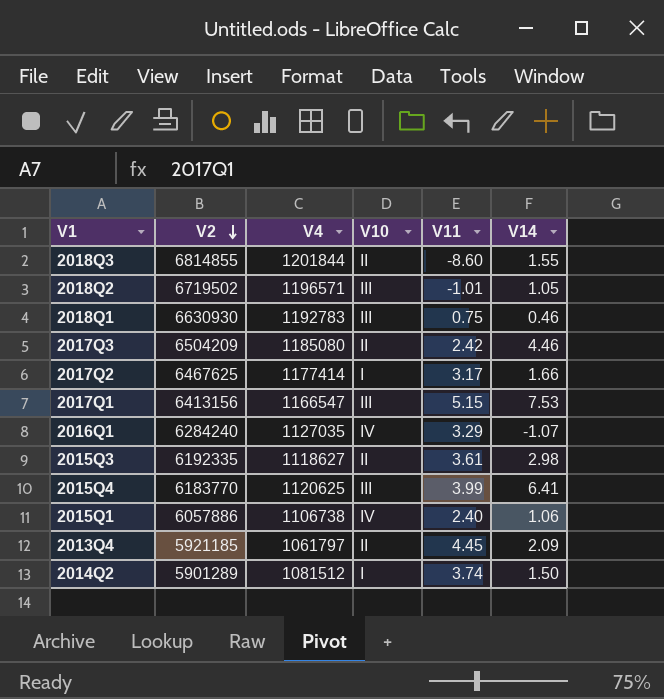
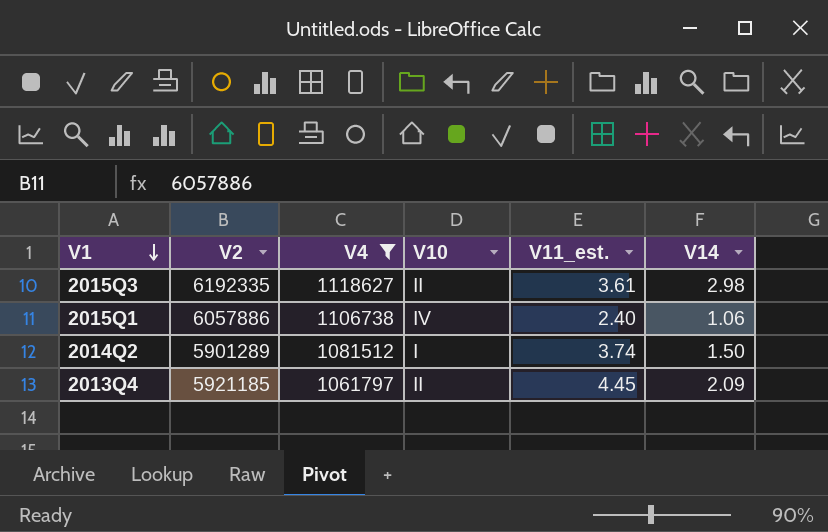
filter: none -> V4 <= 1118627
row order: V2 descending -> V1 descending
column name: V11 -> V11_est.

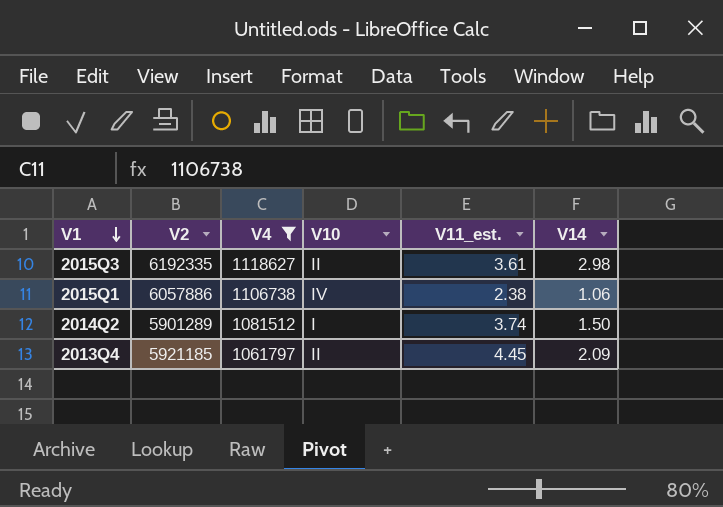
2015Q1 | V11_est.: 2.40 -> 2.38

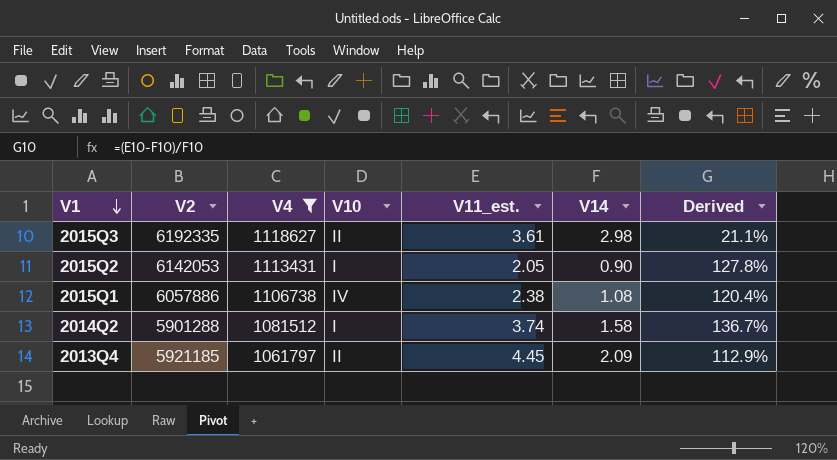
column Derived | formula: none -> ([V11_est.] - [V14]) / [V14]
row 2015Q2: none -> 6142053 | 1113431 | I | 2.05 | 0.90 | 127.8%
2015Q1 | V14: 1.06 -> 1.08
2014Q2 | V2: 5901289 -> 5901288
2014Q2 | V14: 1.50 -> 1.58

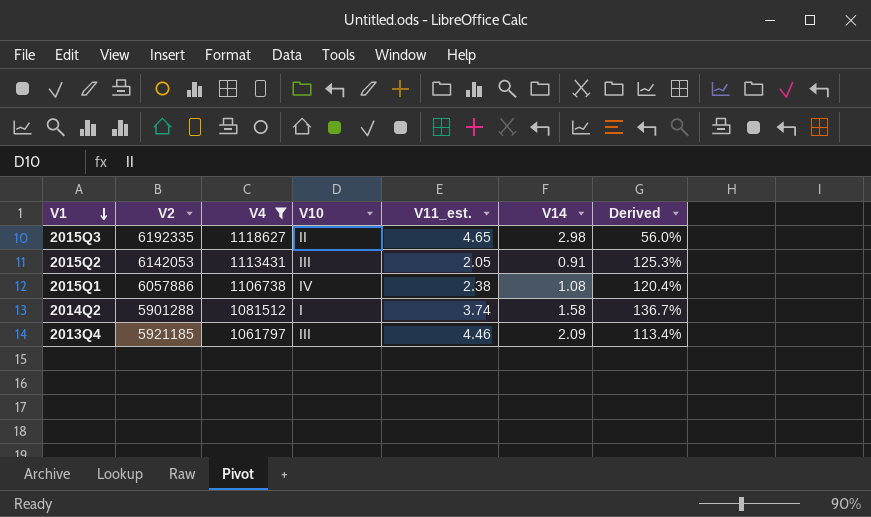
2015Q3 | V11_est.: 3.61 -> 4.65
2015Q3 | Derived: 21.1% -> 56.0%
2015Q2 | V10: I -> III
2015Q2 | V14: 0.90 -> 0.91
2015Q2 | Derived: 127.8% -> 125.3%
2013Q4 | V10: II -> III
2013Q4 | V11_est.: 4.45 -> 4.46
2013Q4 | Derived: 112.9% -> 113.4%

